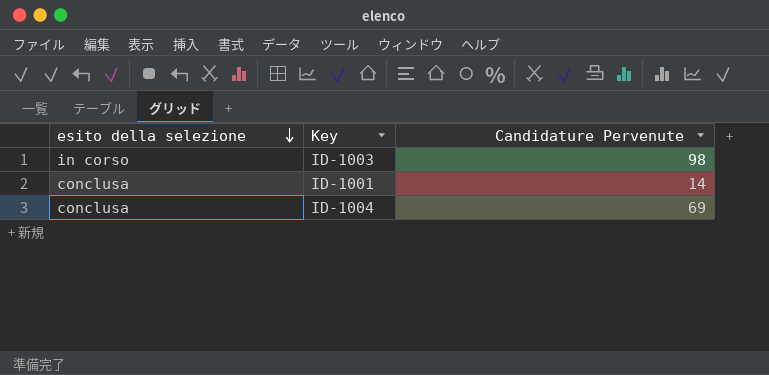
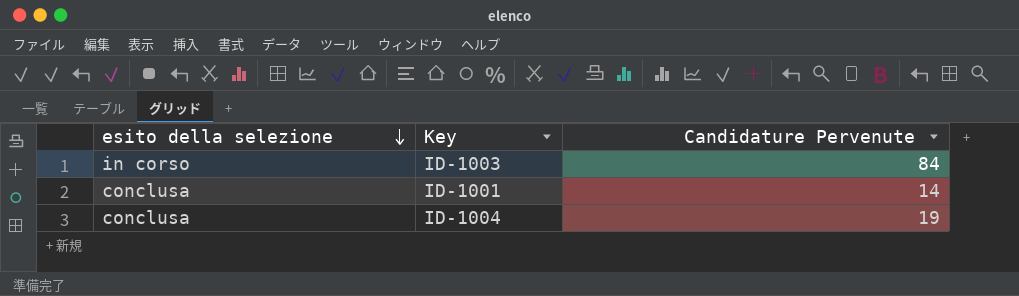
ID-1003 | Candidature Pervenute: 98 -> 84
ID-1004 | Candidature Pervenute: 69 -> 19

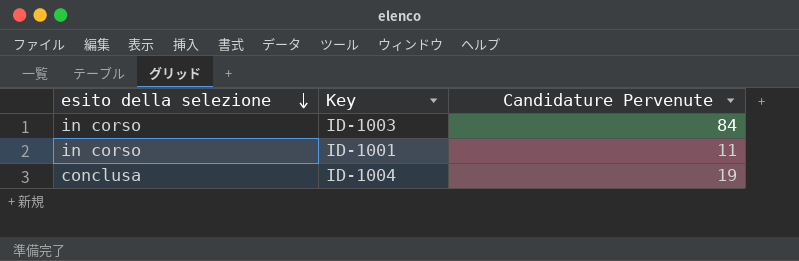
ID-1001 | esito della selezione: conclusa -> in corso
ID-1001 | Candidature Pervenute: 14 -> 11

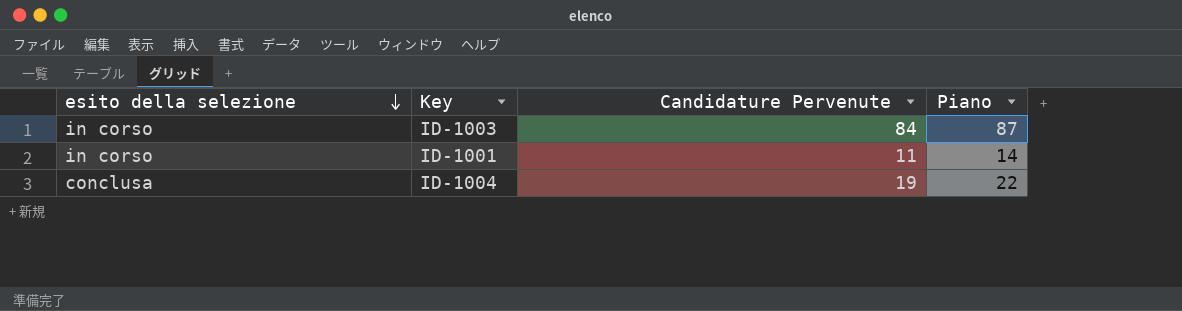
column Piano | formula: none -> [Candidature Pervenute] + 3

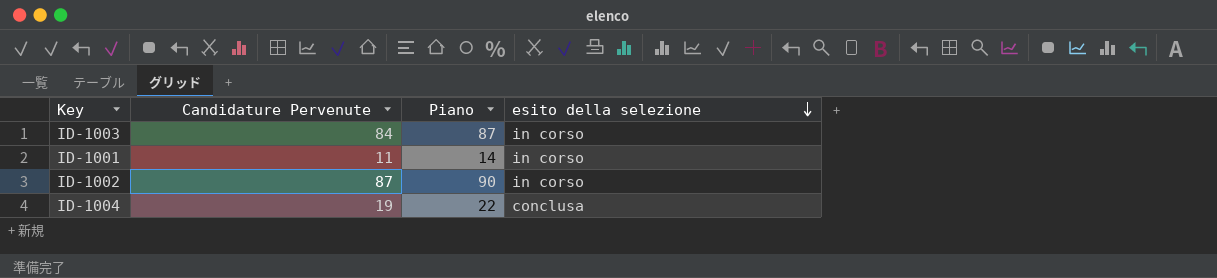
column esito della selezione | position: 1 -> 4
row ID-1002: none -> 87 | 90 | in corso

